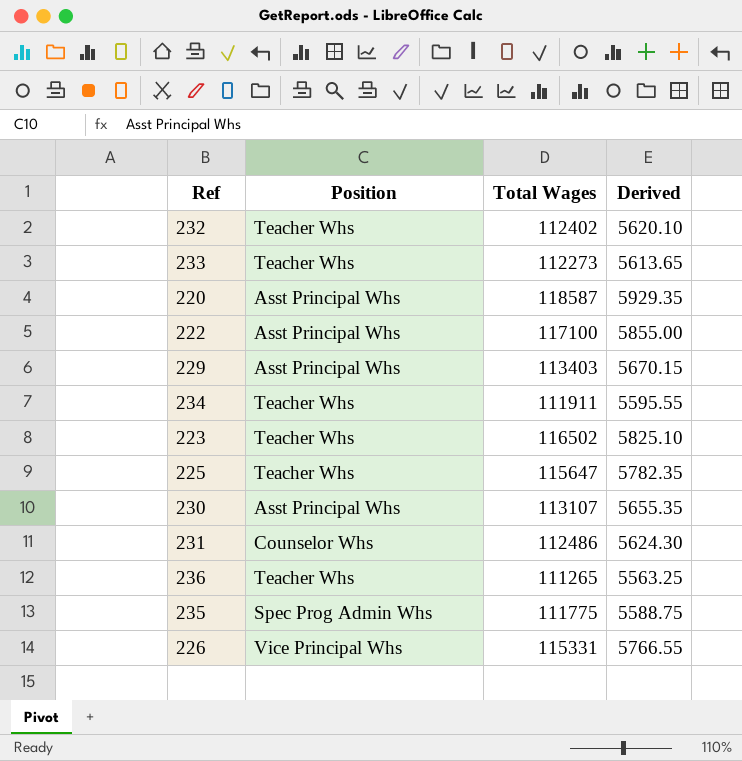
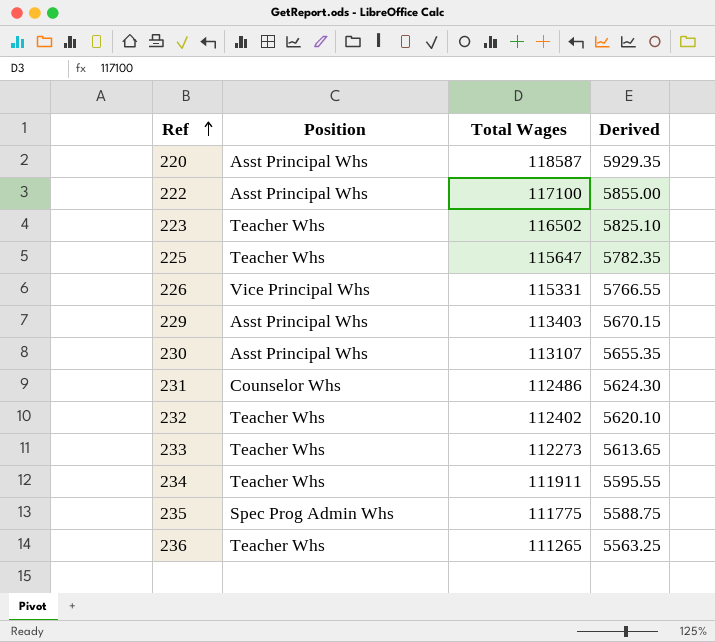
row order: none -> Ref ascending

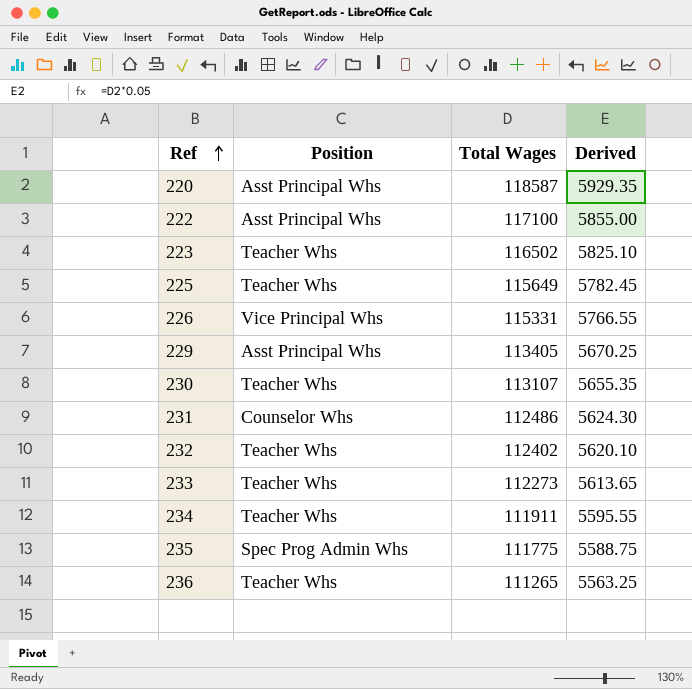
225 | Total Wages: 115647 -> 115649
225 | Derived: 5782.35 -> 5782.45
229 | Total Wages: 113403 -> 113405
229 | Derived: 5670.15 -> 5670.25
230 | Position: Asst Principal Whs -> Teacher Whs

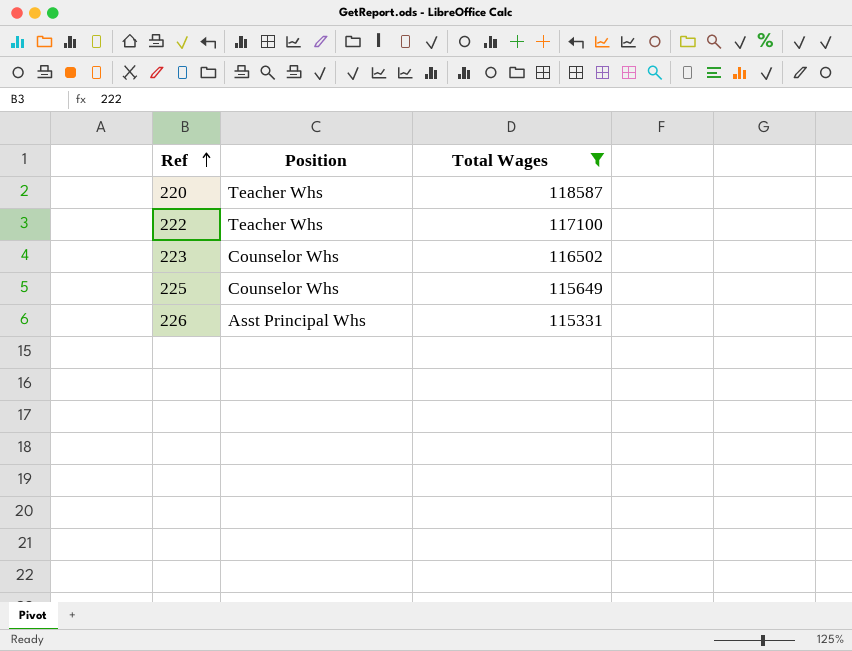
filter: none -> Total Wages >= 115331
column Derived | formula: [Total Wages] * 0.05 -> none
220 | Position: Asst Principal Whs -> Teacher Whs
222 | Position: Asst Principal Whs -> Teacher Whs
223 | Position: Teacher Whs -> Counselor Whs
225 | Position: Teacher Whs -> Counselor Whs
226 | Position: Vice Principal Whs -> Asst Principal Whs

